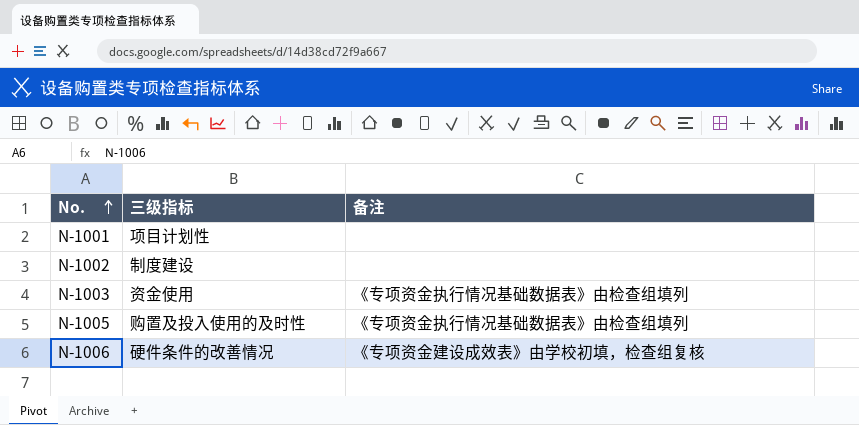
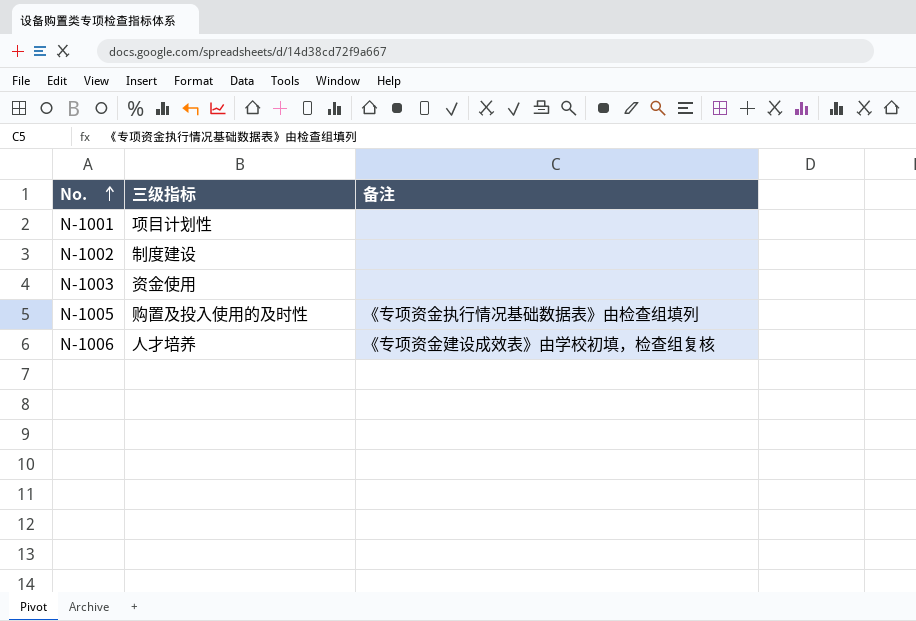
N-1003 | 备注: 《专项资金执行情况基础数据表》由检查组填列 -> none
N-1006 | 三级指标: 硬件条件的改善情况 -> 人才培养

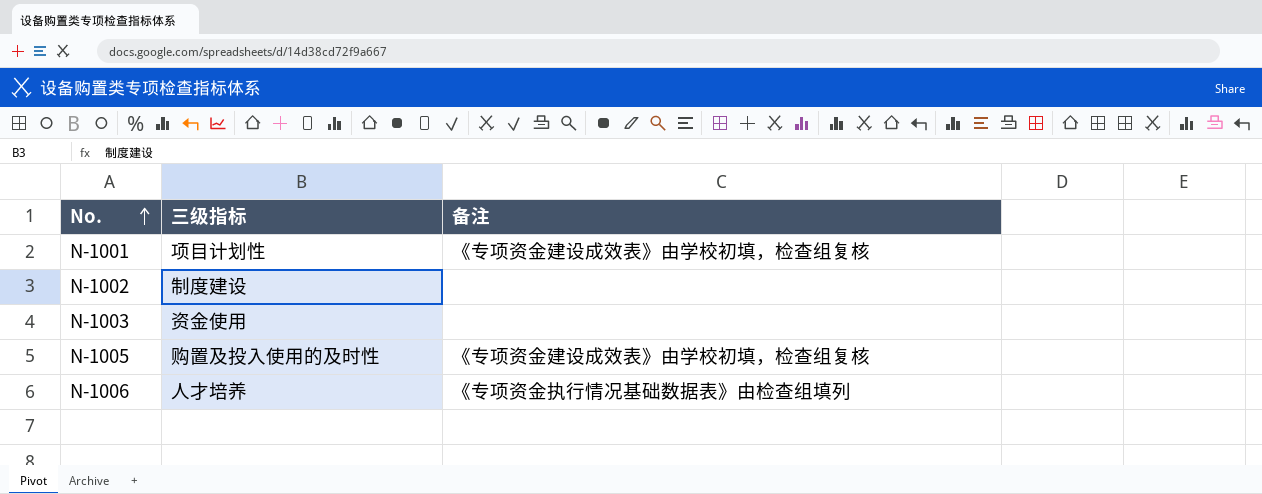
N-1001 | 备注: none -> 《专项资金建设成效表》由学校初填，检查组复核
N-1005 | 备注: 《专项资金执行情况基础数据表》由检查组填列 -> 《专项资金建设成效表》由学校初填，检查组复核
N-1006 | 备注: 《专项资金建设成效表》由学校初填，检查组复核 -> 《专项资金执行情况基础数据表》由检查组填列

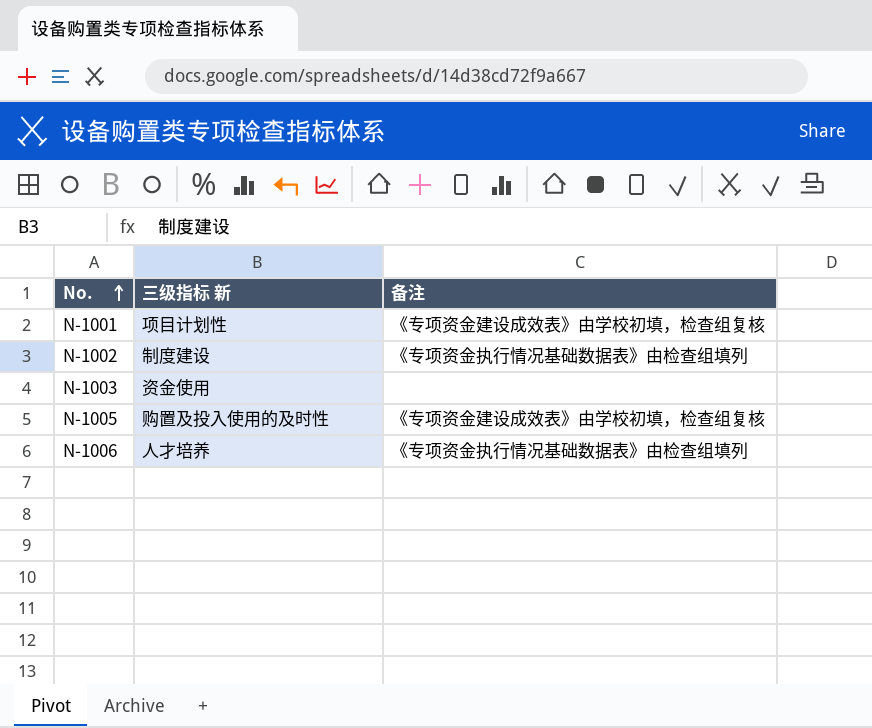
column name: 三级指标 -> 三级指标 新
N-1002 | 备注: none -> 《专项资金执行情况基础数据表》由检查组填列

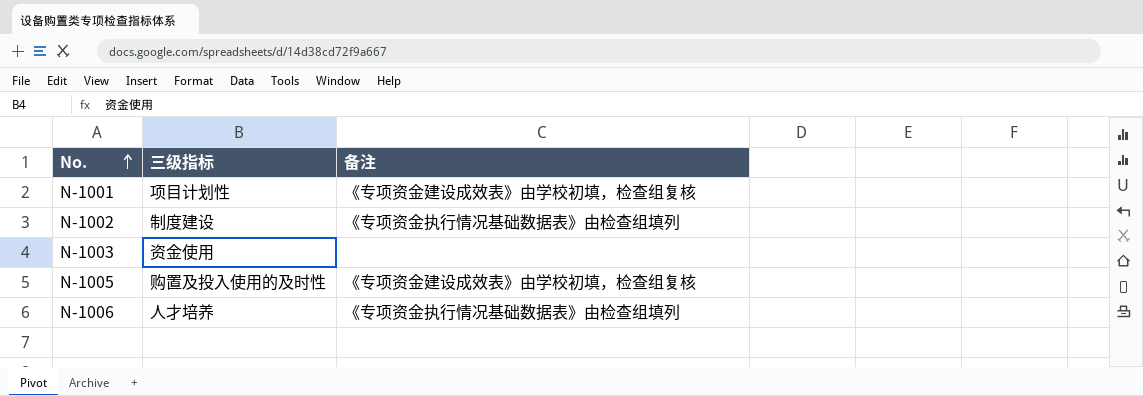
column name: 三级指标 新 -> 三级指标

